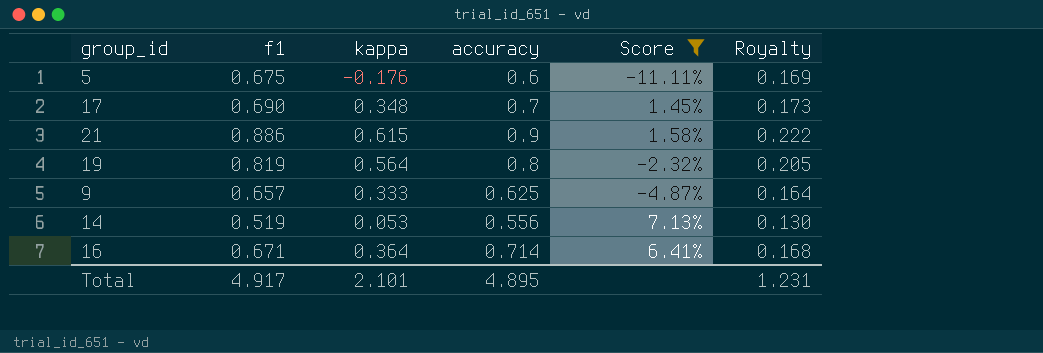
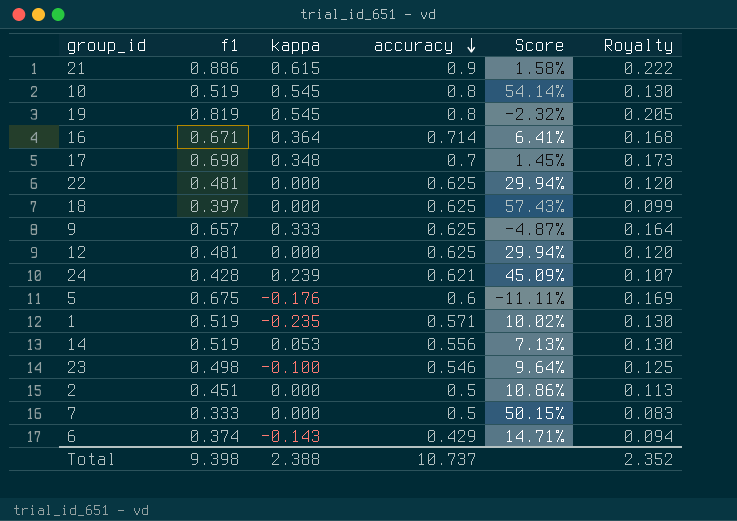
filter: Score <= 7.13% -> none
row order: none -> accuracy descending
19 | kappa: 0.564 -> 0.545
Total | f1: 4.917 -> 9.398
Total | kappa: 2.101 -> 2.388
Total | accuracy: 4.895 -> 10.737
Total | Royalty: 1.231 -> 2.352

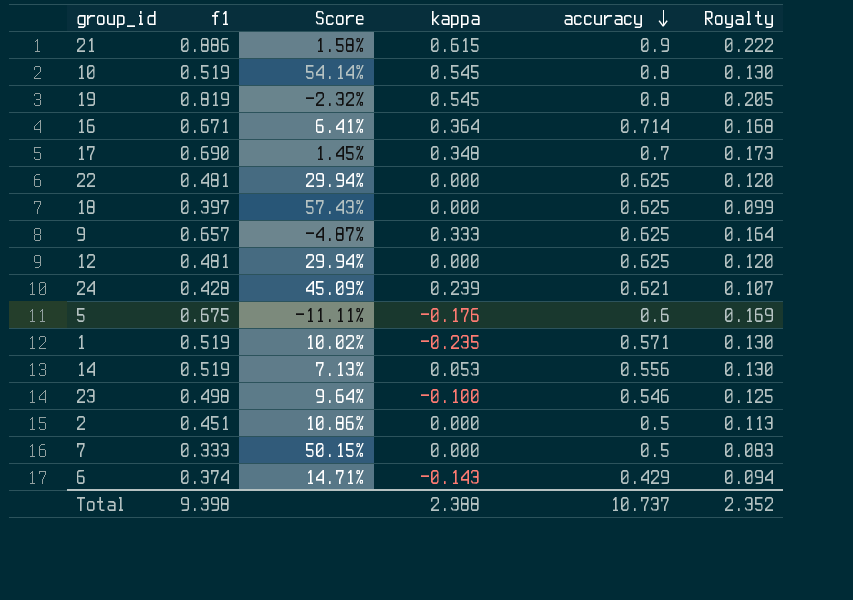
column Score | position: 5 -> 3

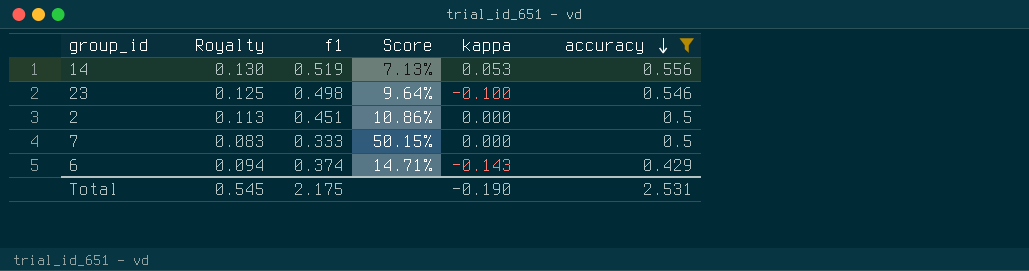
filter: none -> accuracy <= 0.556
column Royalty | position: 6 -> 2
Total | Royalty: 2.352 -> 0.545
Total | f1: 9.398 -> 2.175
Total | kappa: 2.388 -> -0.190
Total | accuracy: 10.737 -> 2.531

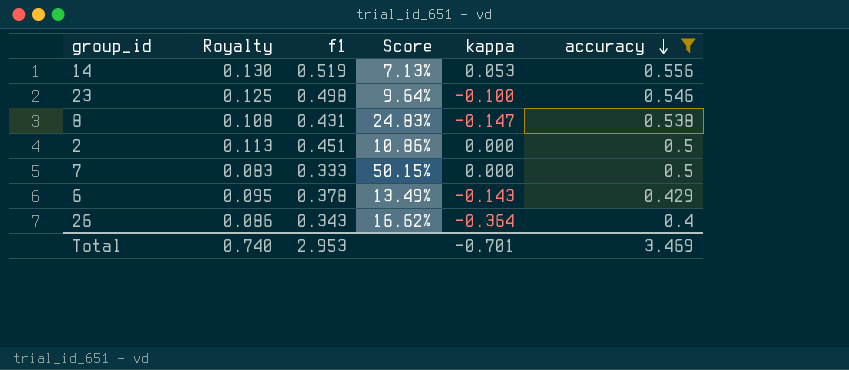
row 8: none -> 0.108 | 0.431 | 24.83% | -0.147 | 0.538
6 | Royalty: 0.094 -> 0.095
6 | f1: 0.374 -> 0.378
6 | Score: 14.71% -> 13.49%
row 26: none -> 0.086 | 0.343 | 16.62% | -0.364 | 0.4
Total | Royalty: 0.545 -> 0.740
Total | f1: 2.175 -> 2.953
Total | kappa: -0.190 -> -0.701
Total | accuracy: 2.531 -> 3.469

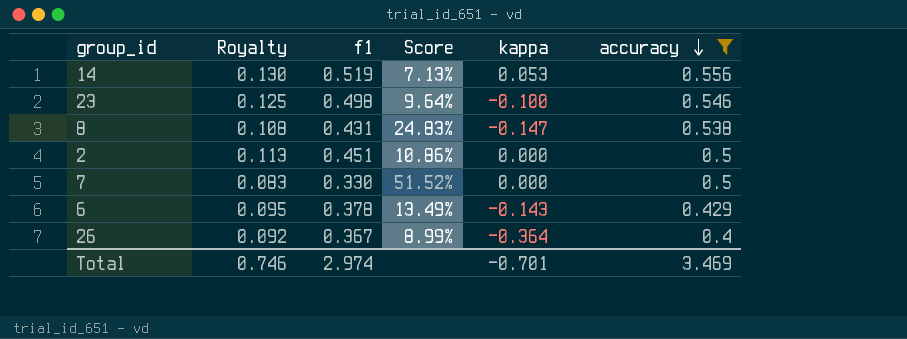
7 | f1: 0.333 -> 0.330
7 | Score: 50.15% -> 51.52%
26 | Royalty: 0.086 -> 0.092
26 | f1: 0.343 -> 0.367
26 | Score: 16.62% -> 8.99%
Total | Royalty: 0.740 -> 0.746
Total | f1: 2.953 -> 2.974

